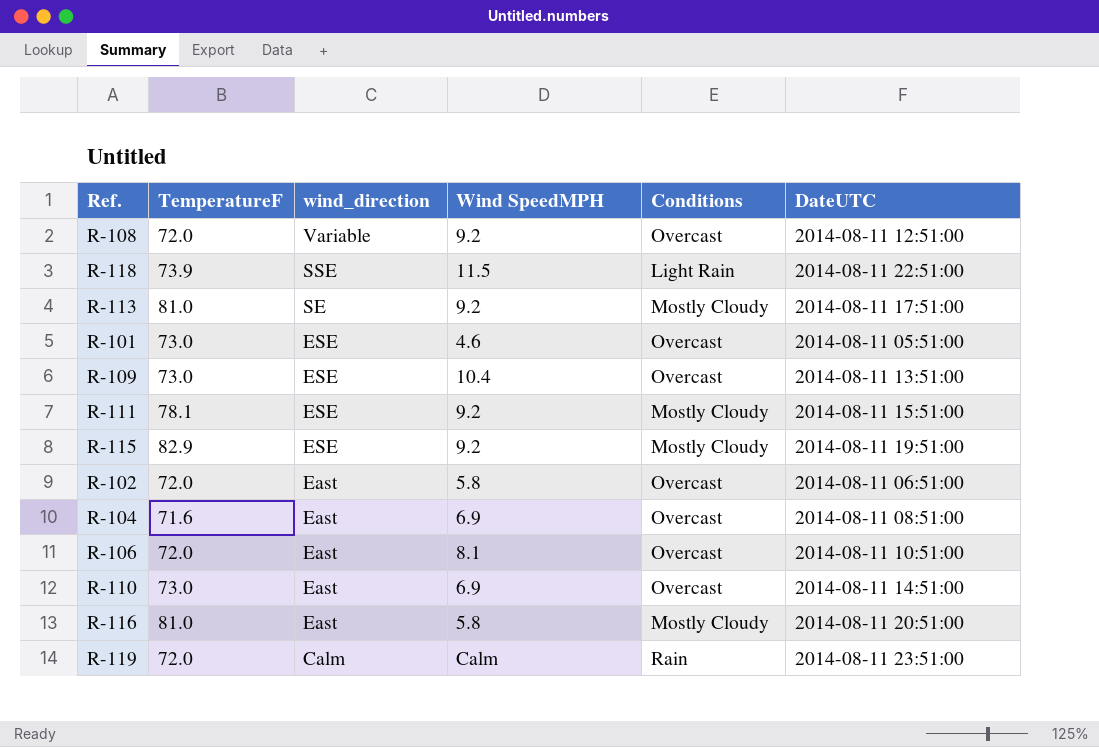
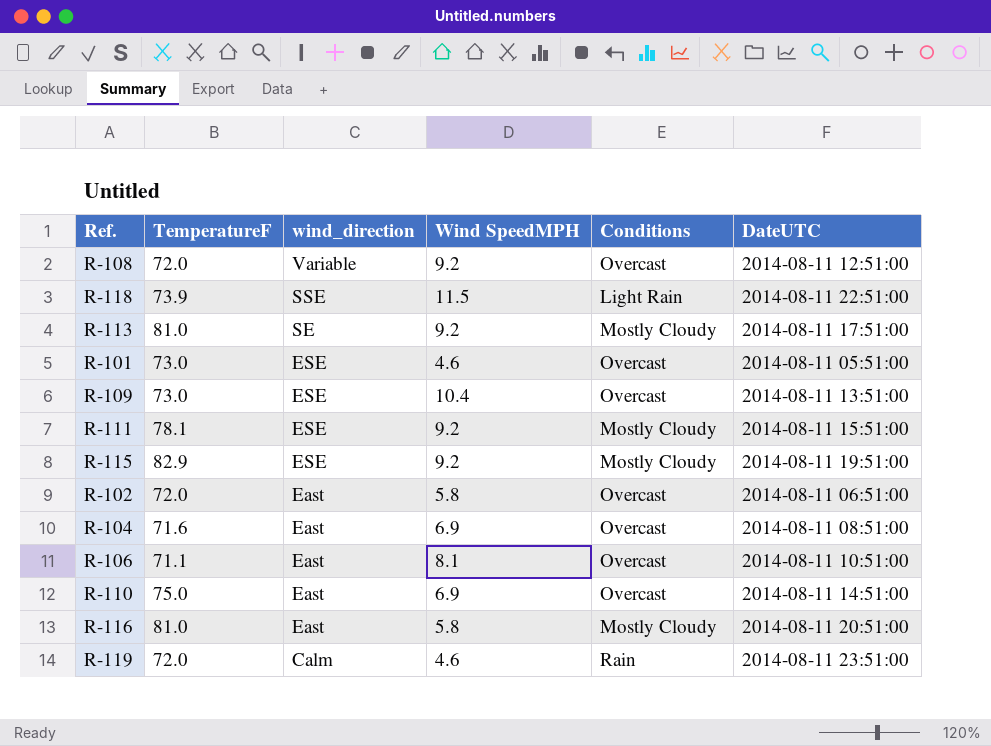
R-106 | TemperatureF: 72.0 -> 71.1
R-110 | TemperatureF: 73.0 -> 75.0
R-119 | Wind SpeedMPH: Calm -> 4.6

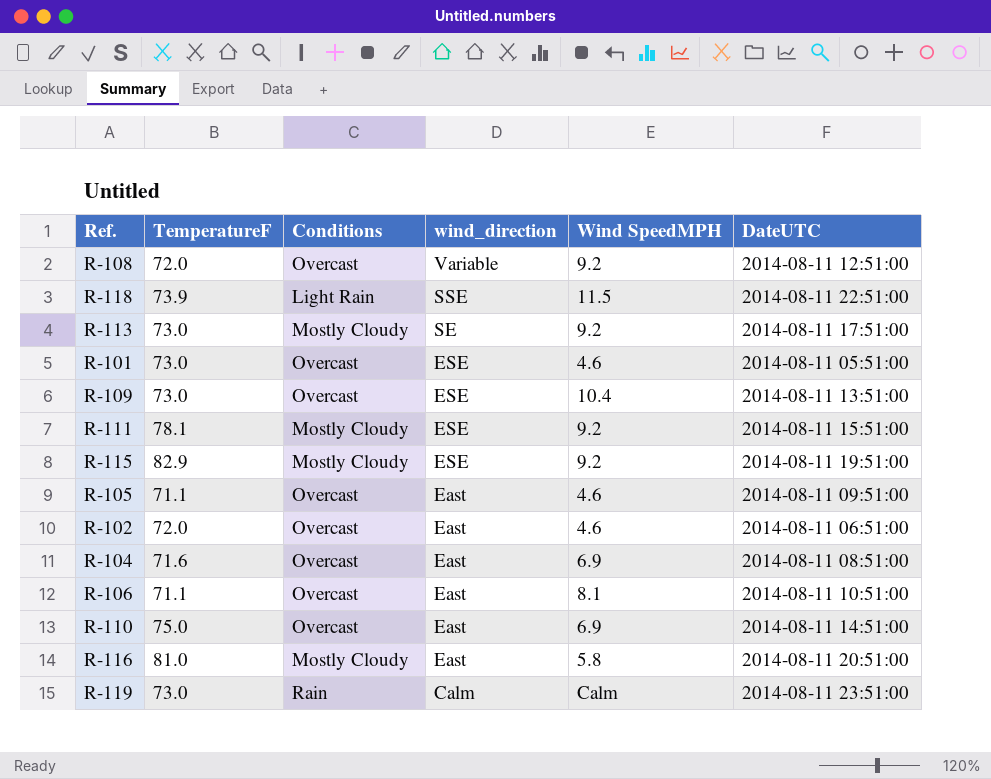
column Conditions | position: 5 -> 3
R-113 | TemperatureF: 81.0 -> 73.0
row R-105: none -> 71.1 | Overcast | East | 4.6 | 2014-08-11 09:51:00
R-102 | Wind SpeedMPH: 5.8 -> 4.6
R-119 | TemperatureF: 72.0 -> 73.0
R-119 | Wind SpeedMPH: 4.6 -> Calm

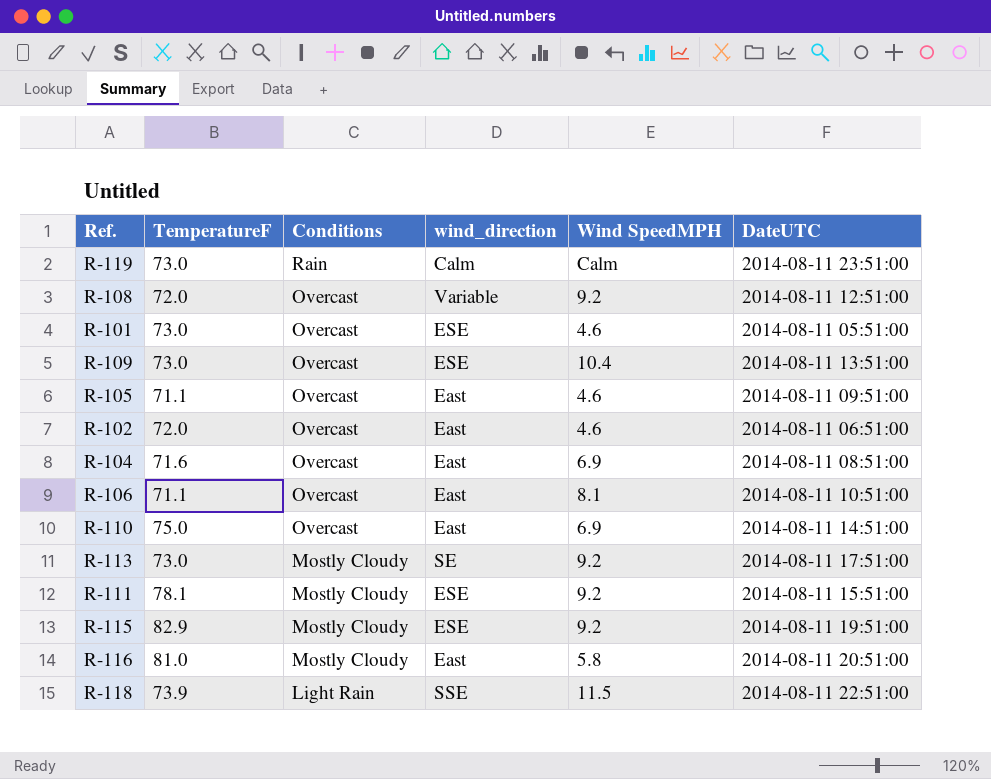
row order: wind_direction descending -> Conditions descending

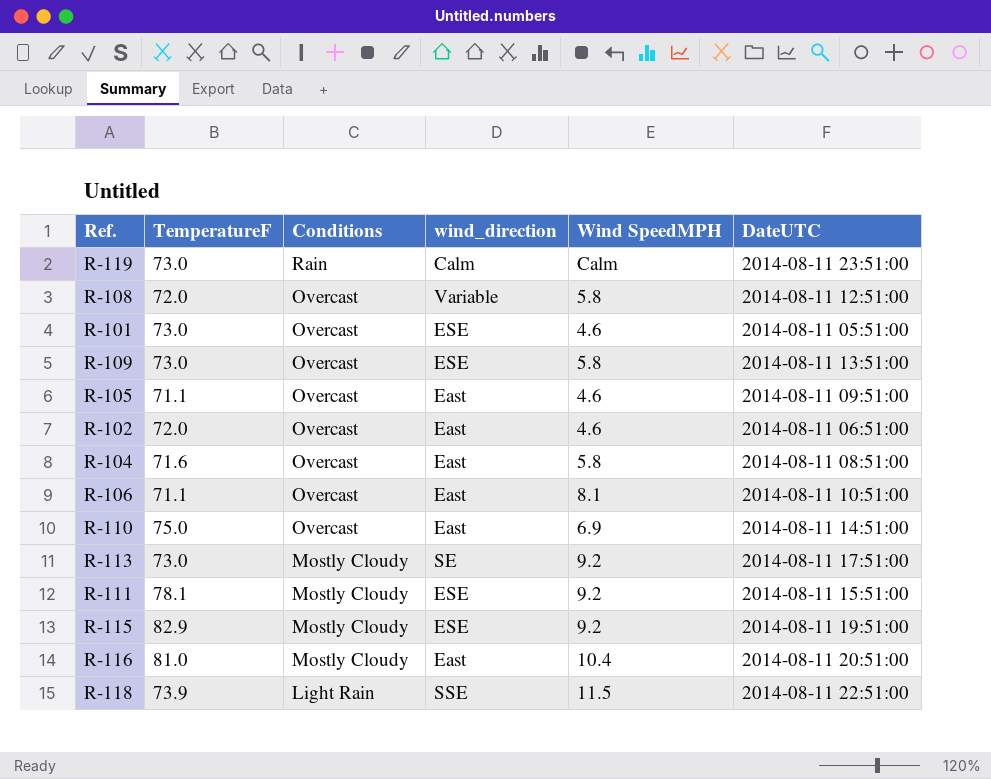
R-108 | Wind SpeedMPH: 9.2 -> 5.8
R-109 | Wind SpeedMPH: 10.4 -> 5.8
R-104 | Wind SpeedMPH: 6.9 -> 5.8
R-116 | Wind SpeedMPH: 5.8 -> 10.4

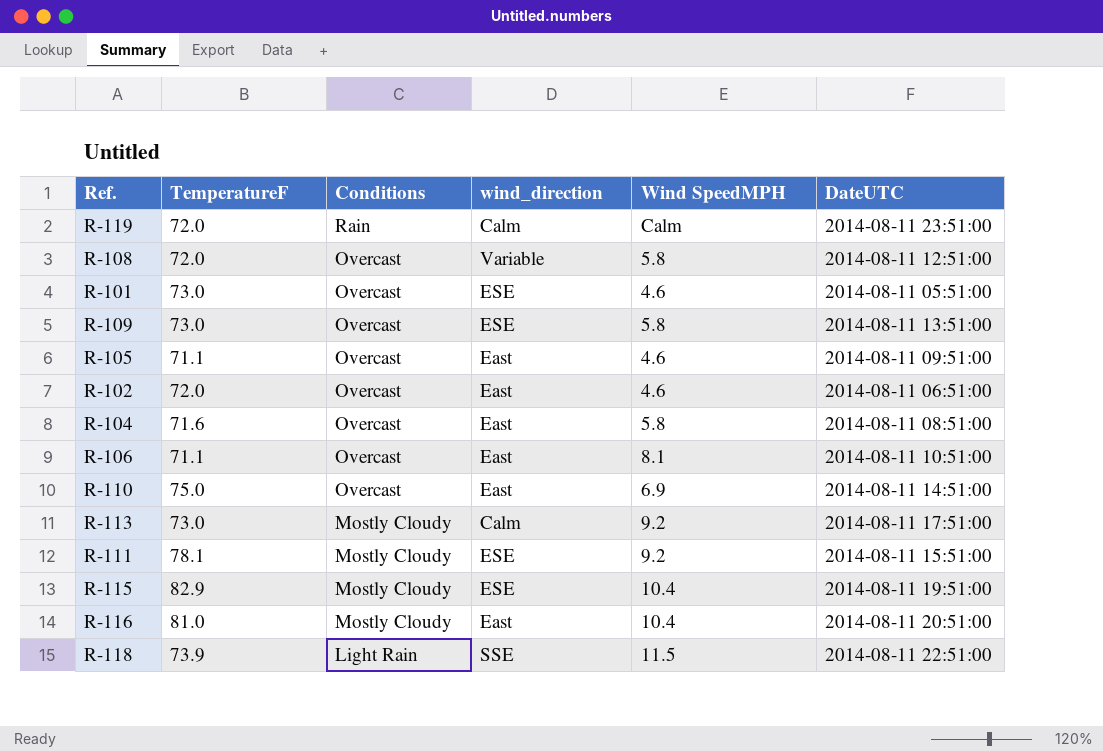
R-119 | TemperatureF: 73.0 -> 72.0
R-113 | wind_direction: SE -> Calm
R-115 | Wind SpeedMPH: 9.2 -> 10.4

